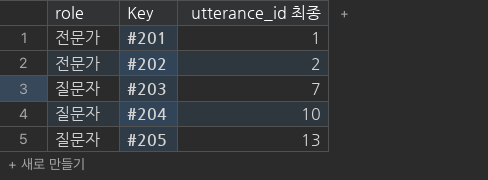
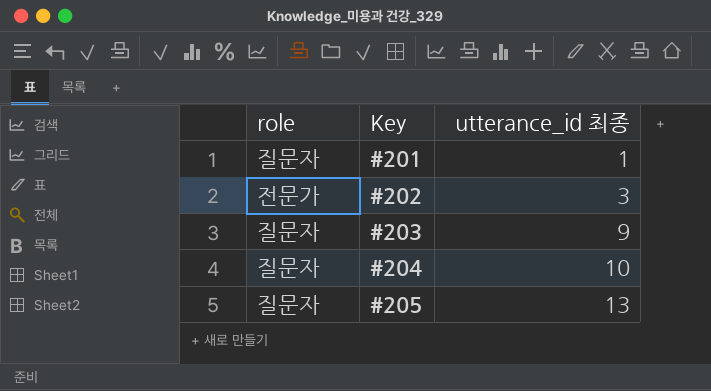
#201 | role: 전문가 -> 질문자
#202 | utterance_id 최종: 2 -> 3
#203 | utterance_id 최종: 7 -> 9

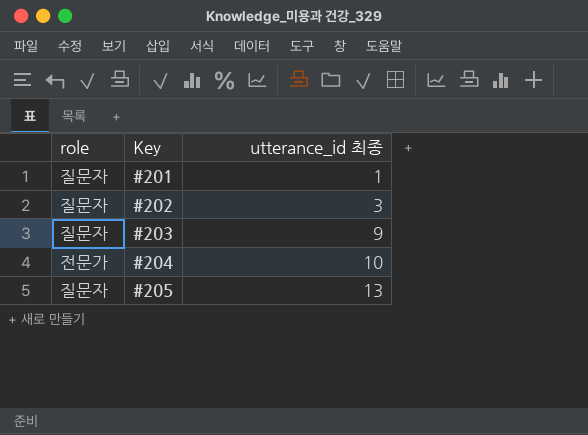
#202 | role: 전문가 -> 질문자
#204 | role: 질문자 -> 전문가

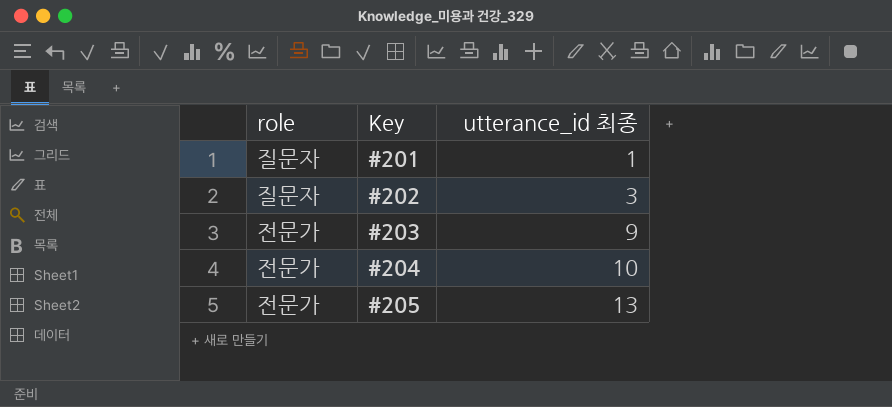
#203 | role: 질문자 -> 전문가
#205 | role: 질문자 -> 전문가

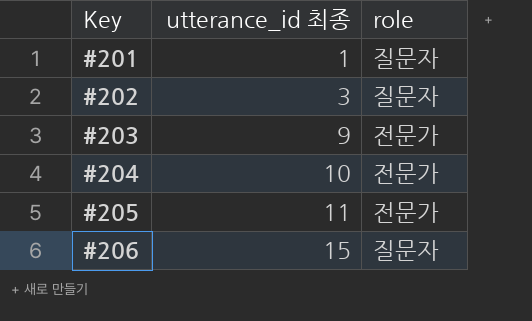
column role | position: 1 -> 3
#205 | utterance_id 최종: 13 -> 11
row #206: none -> 15 | 질문자

